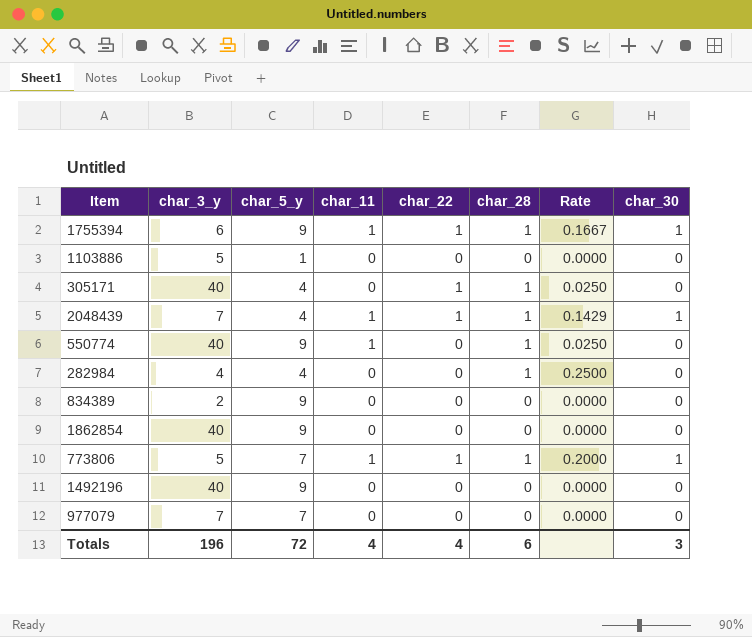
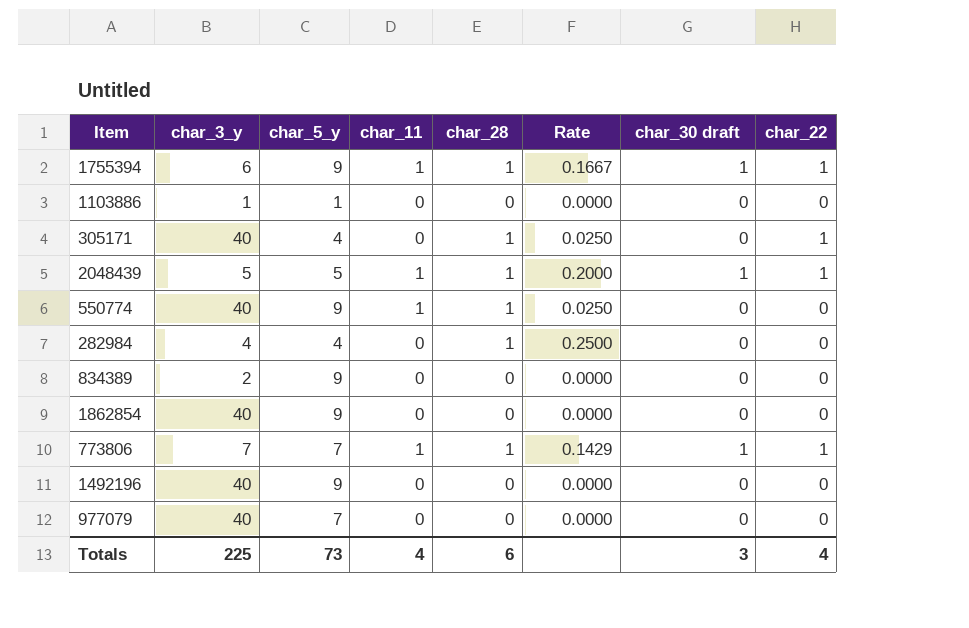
column name: char_30 -> char_30 draft
column char_22 | position: 5 -> 8
1103886 | char_3_y: 5 -> 1
2048439 | char_3_y: 7 -> 5
2048439 | char_5_y: 4 -> 5
2048439 | Rate: 0.1429 -> 0.2000
773806 | char_3_y: 5 -> 7
773806 | Rate: 0.2000 -> 0.1429
977079 | char_3_y: 7 -> 40
Totals | char_3_y: 196 -> 225
Totals | char_5_y: 72 -> 73

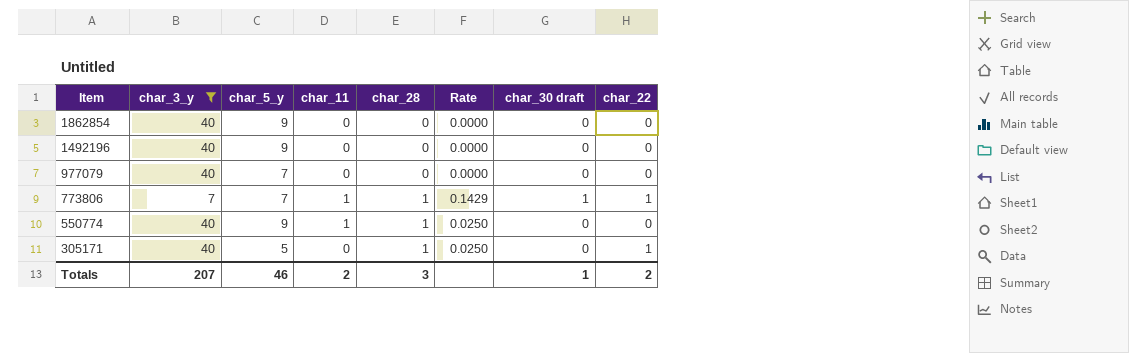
filter: none -> char_3_y >= 7
row order: none -> Item descending
305171 | char_5_y: 4 -> 5
Totals | char_3_y: 225 -> 207
Totals | char_5_y: 73 -> 46
Totals | char_11: 4 -> 2
Totals | char_28: 6 -> 3
Totals | char_30 draft: 3 -> 1
Totals | char_22: 4 -> 2

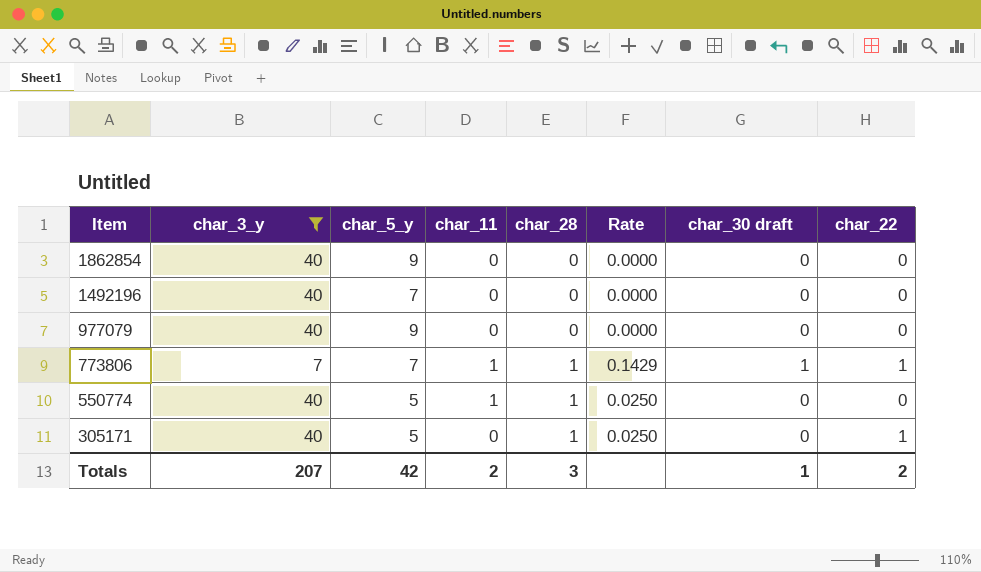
1492196 | char_5_y: 9 -> 7
977079 | char_5_y: 7 -> 9
550774 | char_5_y: 9 -> 5
Totals | char_5_y: 46 -> 42

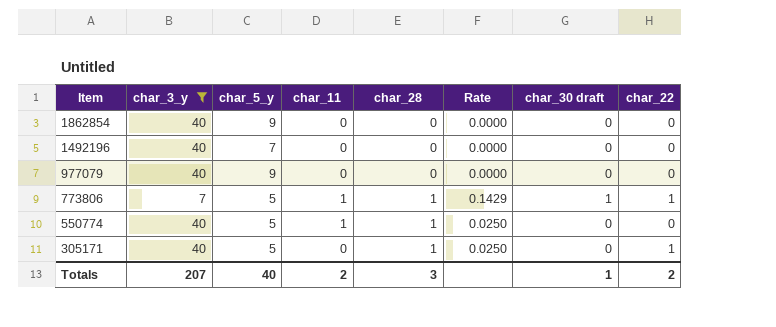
773806 | char_5_y: 7 -> 5
Totals | char_5_y: 42 -> 40

